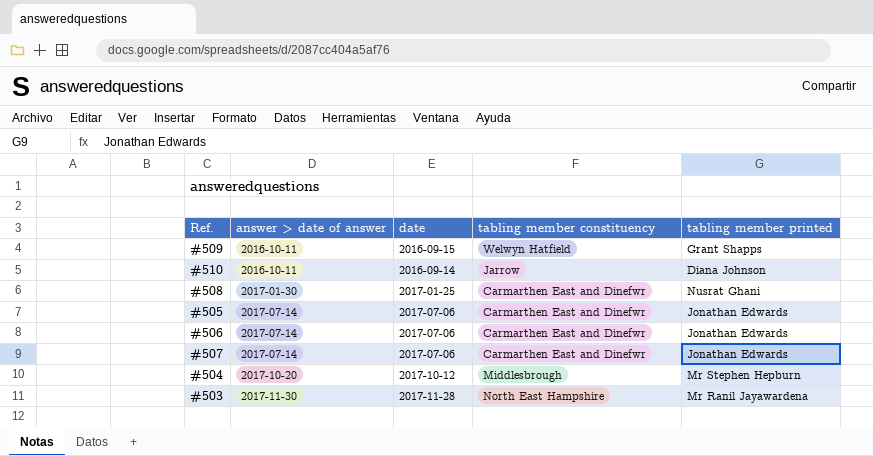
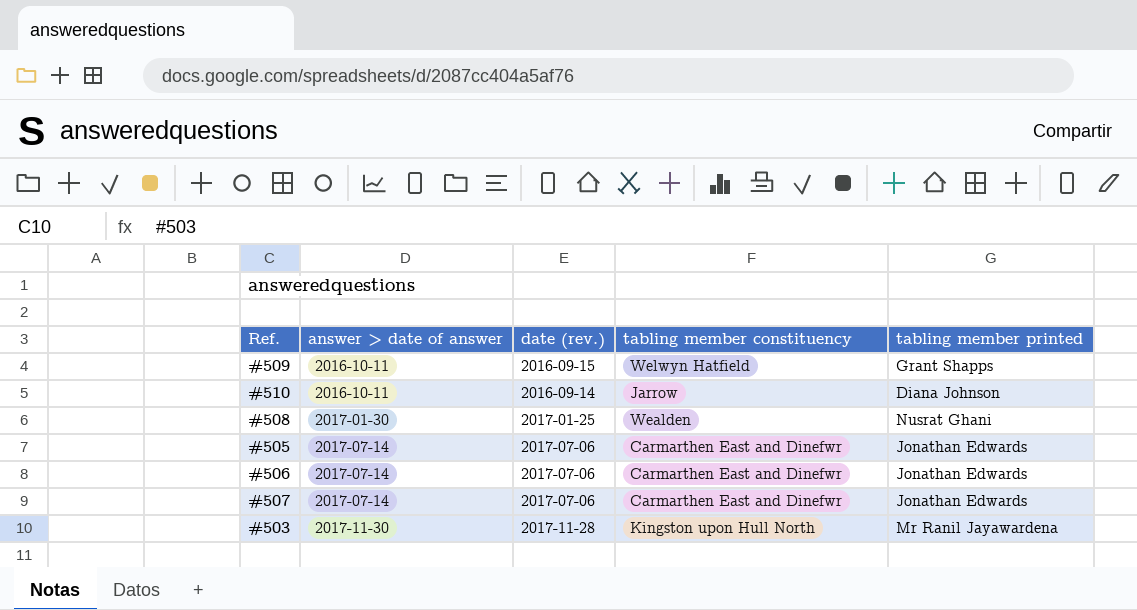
column name: date -> date (rev.)
row #504: 2017-10-20 | 2017-10-12 | Middlesbrough | Mr Stephen Hepburn -> none
#508 | tabling member constituency: Carmarthen East and Dinefwr -> Wealden
#503 | tabling member constituency: North East Hampshire -> Kingston upon Hull North

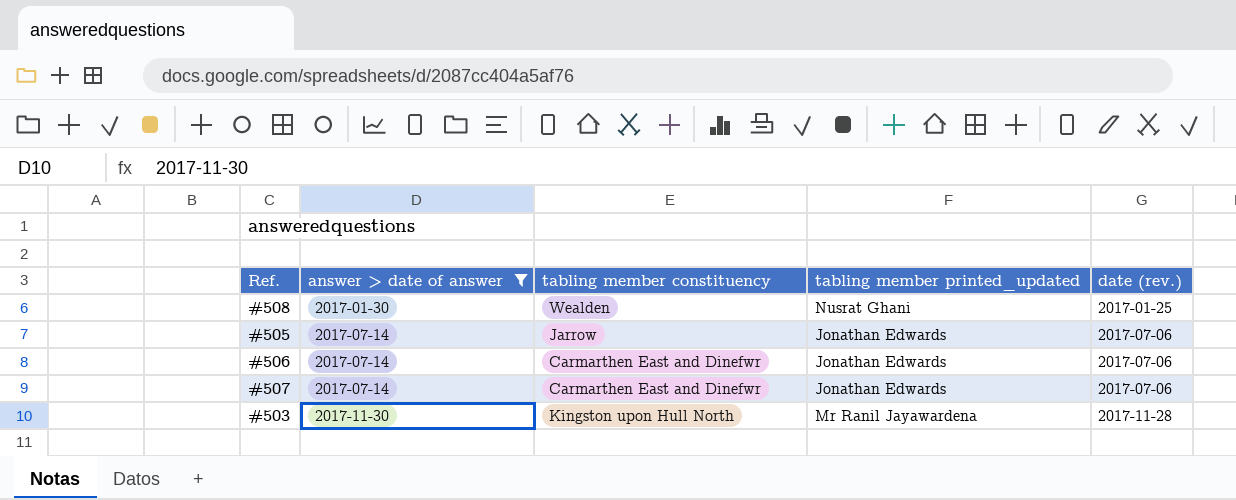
filter: none -> answer > date of answer != 2016-10-11
column name: tabling member printed -> tabling member printed_updated
column date (rev.) | position: 3 -> 5
#505 | tabling member constituency: Carmarthen East and Dinefwr -> Jarrow

